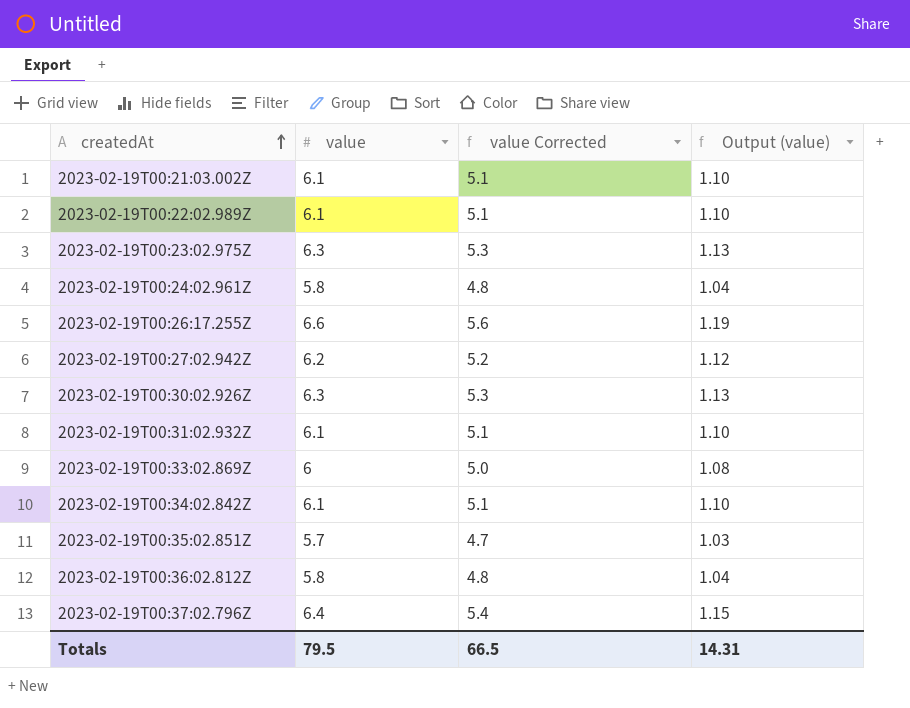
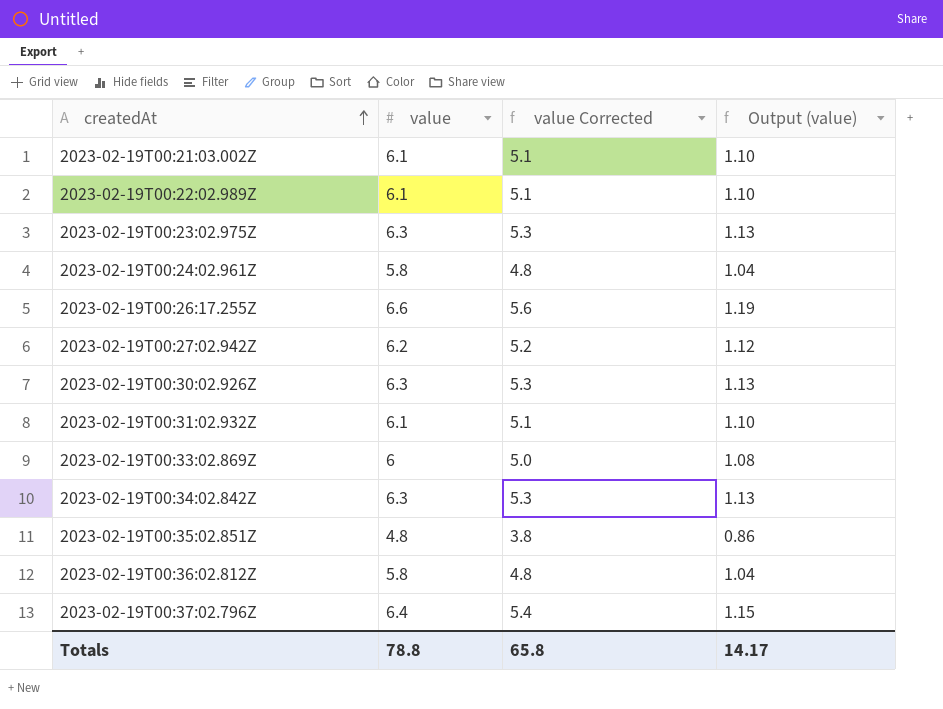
2023-02-19T00:34:02.842Z | value: 6.1 -> 6.3
2023-02-19T00:34:02.842Z | value Corrected: 5.1 -> 5.3
2023-02-19T00:34:02.842Z | Output (value): 1.10 -> 1.13
2023-02-19T00:35:02.851Z | value: 5.7 -> 4.8
2023-02-19T00:35:02.851Z | value Corrected: 4.7 -> 3.8
2023-02-19T00:35:02.851Z | Output (value): 1.03 -> 0.86
Totals | value: 79.5 -> 78.8
Totals | value Corrected: 66.5 -> 65.8
Totals | Output (value): 14.31 -> 14.17

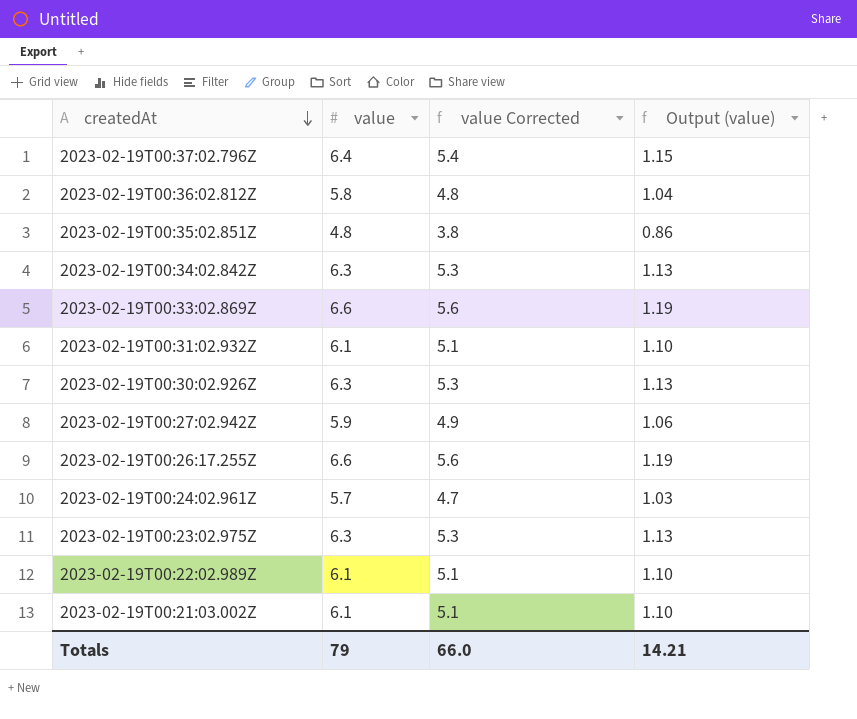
row order: createdAt ascending -> createdAt descending
2023-02-19T00:33:02.869Z | value: 6 -> 6.6
2023-02-19T00:33:02.869Z | value Corrected: 5.0 -> 5.6
2023-02-19T00:33:02.869Z | Output (value): 1.08 -> 1.19
2023-02-19T00:27:02.942Z | value: 6.2 -> 5.9
2023-02-19T00:27:02.942Z | value Corrected: 5.2 -> 4.9
2023-02-19T00:27:02.942Z | Output (value): 1.12 -> 1.06
2023-02-19T00:24:02.961Z | value: 5.8 -> 5.7
2023-02-19T00:24:02.961Z | value Corrected: 4.8 -> 4.7
2023-02-19T00:24:02.961Z | Output (value): 1.04 -> 1.03
Totals | value: 78.8 -> 79
Totals | value Corrected: 65.8 -> 66.0
Totals | Output (value): 14.17 -> 14.21

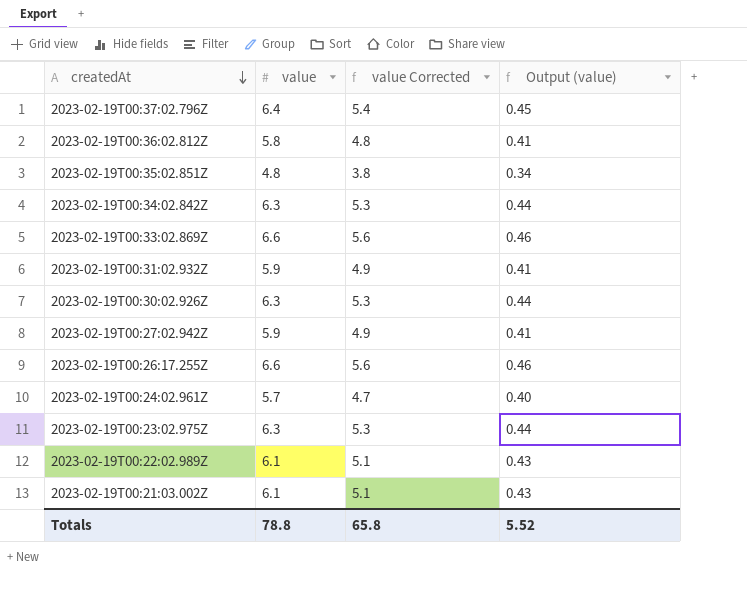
column Output (value) | formula: [value] * 0.18 -> [value] * 0.07
2023-02-19T00:31:02.932Z | value: 6.1 -> 5.9
2023-02-19T00:31:02.932Z | value Corrected: 5.1 -> 4.9
Totals | value: 79 -> 78.8
Totals | value Corrected: 66.0 -> 65.8
Totals | Output (value): 14.21 -> 5.52

